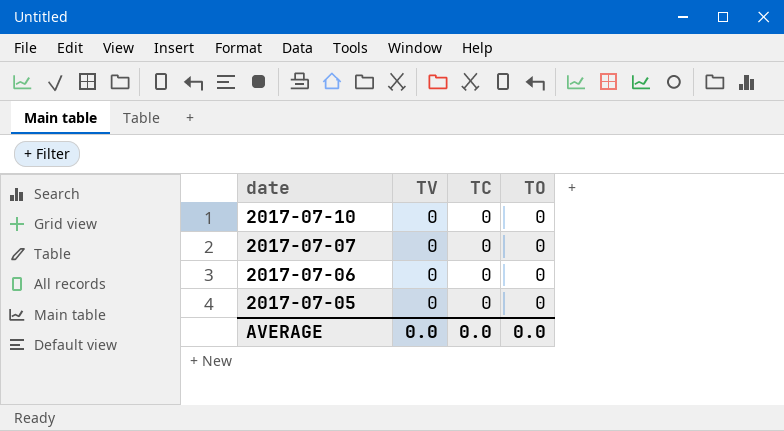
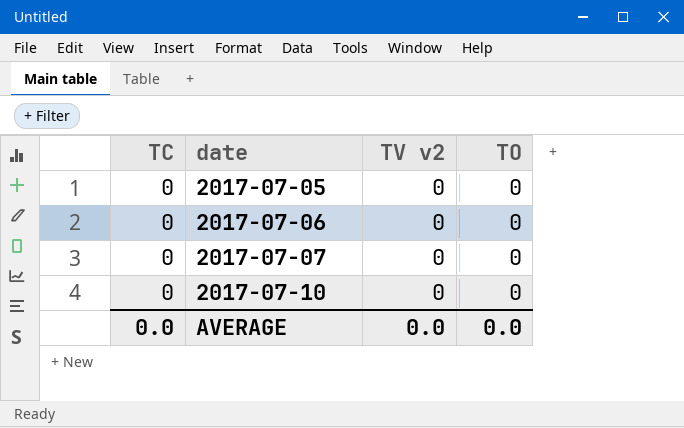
row order: date descending -> date ascending
column TC | position: 3 -> 1
column name: TV -> TV v2

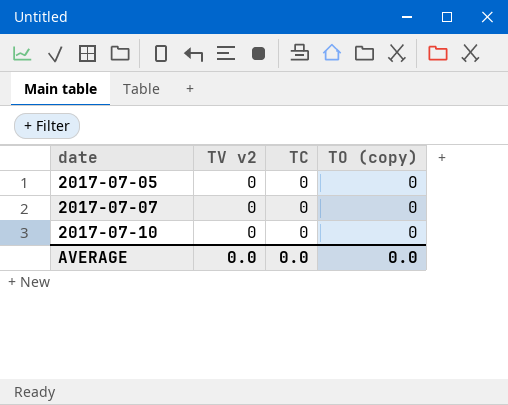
column TC | position: 1 -> 3
column name: TO -> TO (copy)
row 2017-07-06: 0 | 0 | 0 -> none

